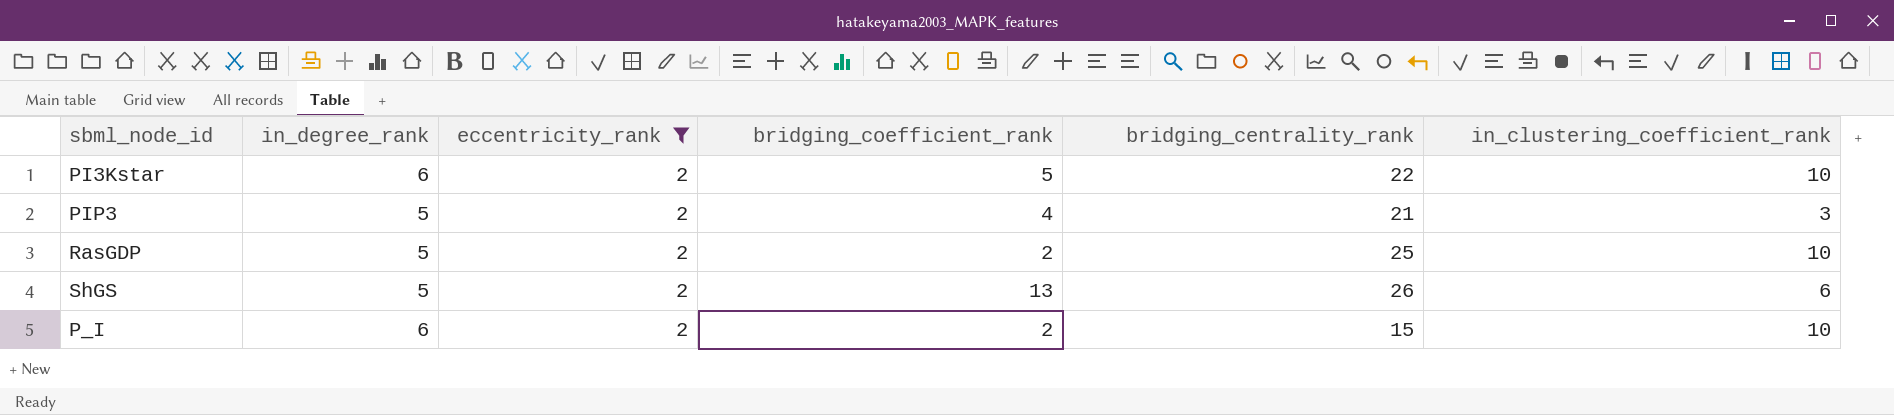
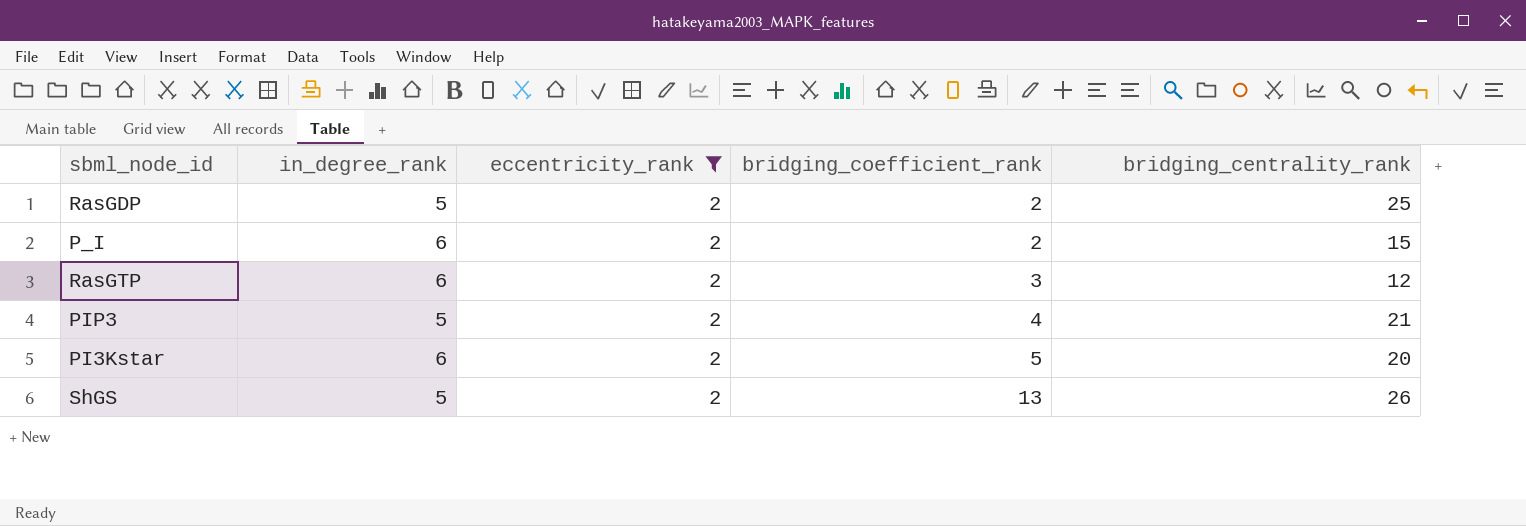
row order: none -> bridging_coefficient_rank ascending
column in_clustering_coefficient_rank | position: 6 -> none
row RasGTP: none -> 6 | 2 | 3 | 12
PI3Kstar | bridging_centrality_rank: 22 -> 20

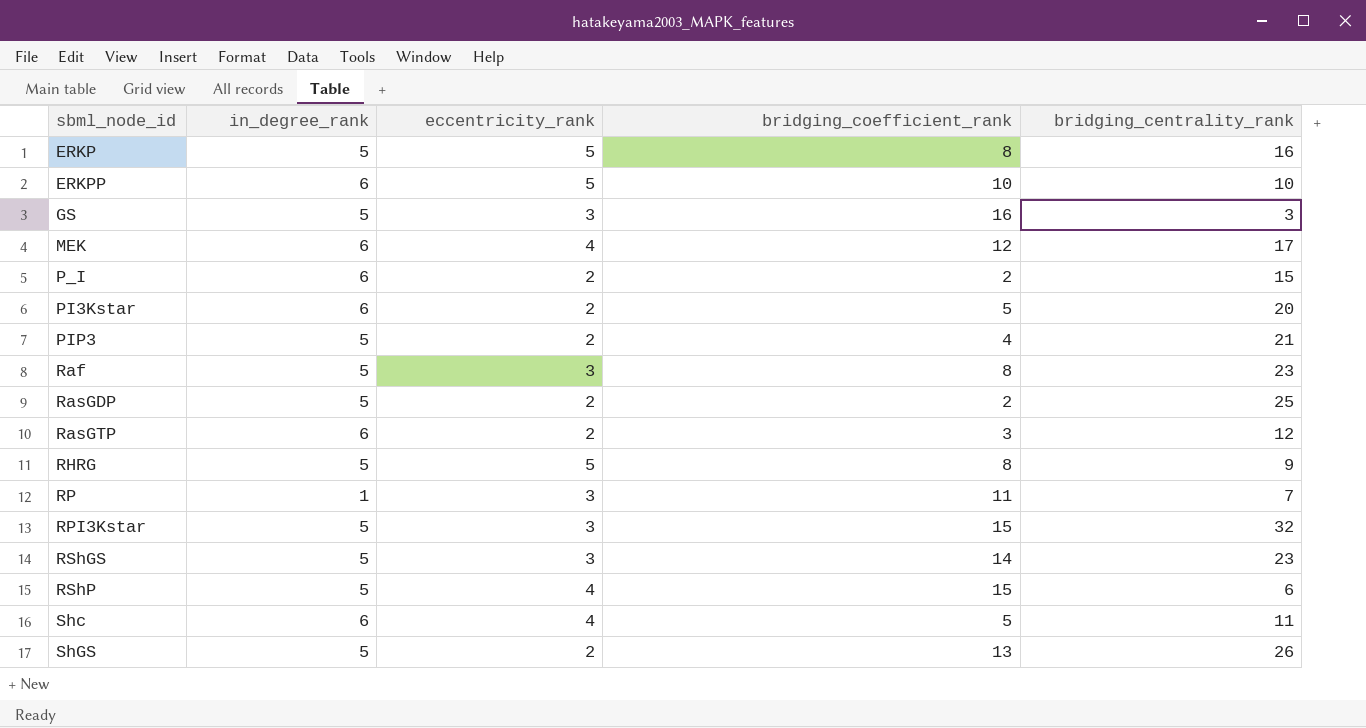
filter: eccentricity_rank = 2 -> none
row order: bridging_coefficient_rank ascending -> sbml_node_id ascending

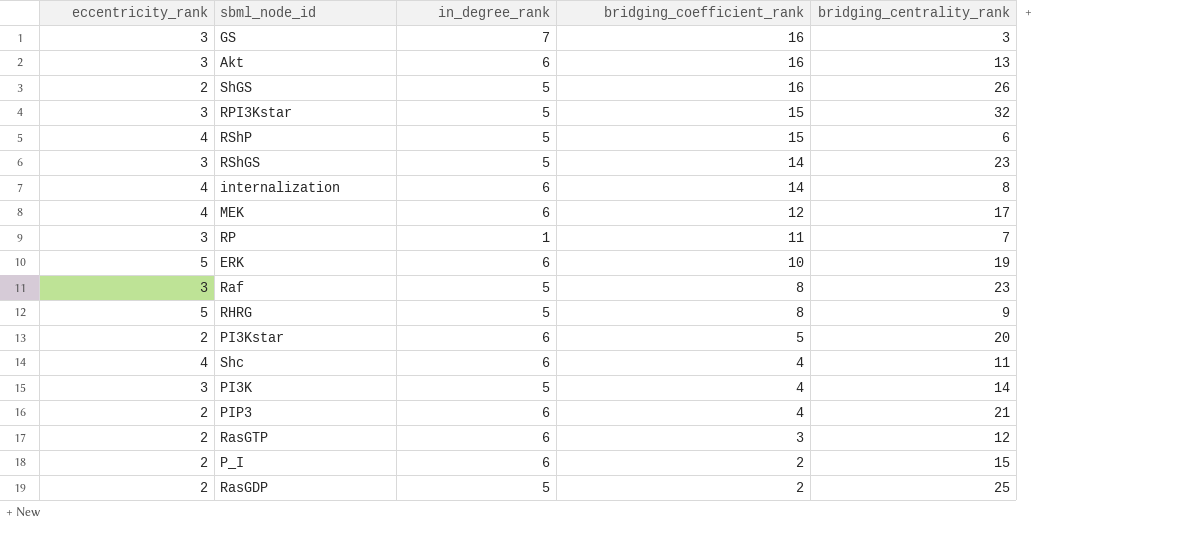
row order: sbml_node_id ascending -> bridging_coefficient_rank descending
column eccentricity_rank | position: 3 -> 1
row ERKP: 5 | 5 | 8 | 16 -> none
row ERKPP: 6 | 5 | 10 | 10 -> none
GS | in_degree_rank: 5 -> 7
row Akt: none -> 3 | 6 | 16 | 13
ShGS | bridging_coefficient_rank: 13 -> 16
row internalization: none -> 4 | 6 | 14 | 8
row ERK: none -> 5 | 6 | 10 | 19
Shc | bridging_coefficient_rank: 5 -> 4
row PI3K: none -> 3 | 5 | 4 | 14
PIP3 | in_degree_rank: 5 -> 6

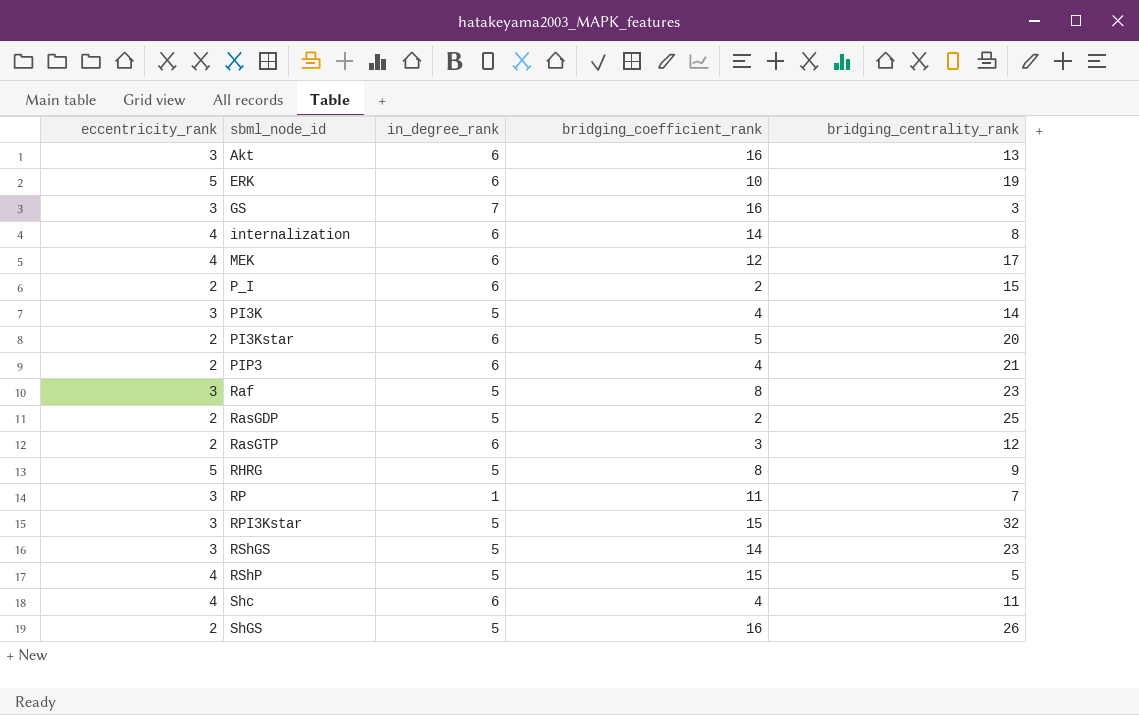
row order: bridging_coefficient_rank descending -> sbml_node_id ascending
RShP | bridging_centrality_rank: 6 -> 5

